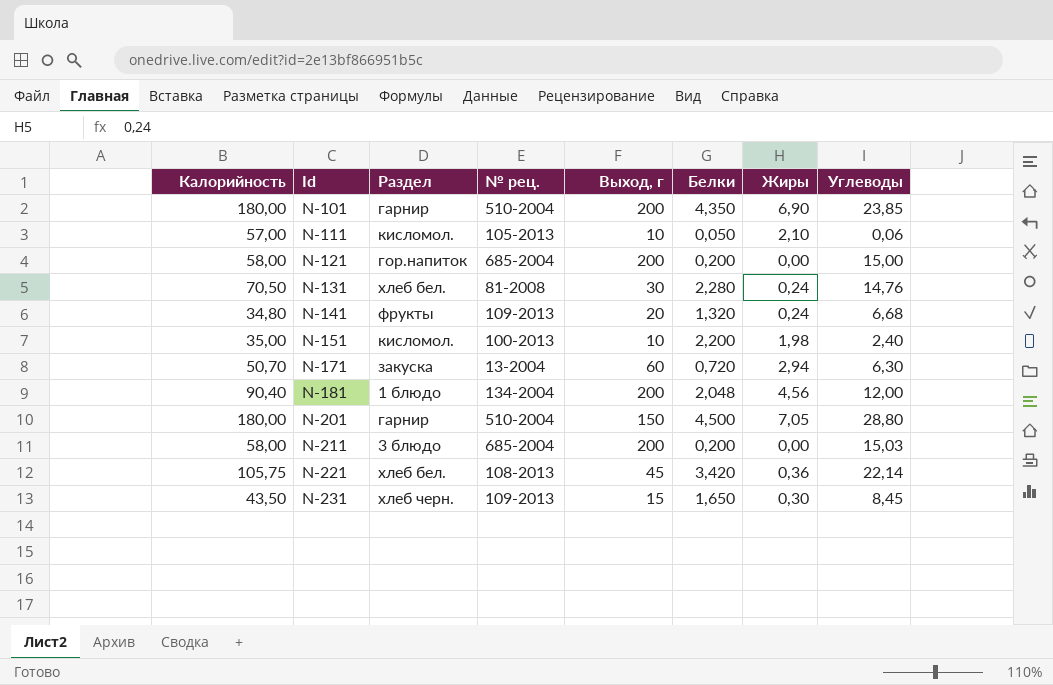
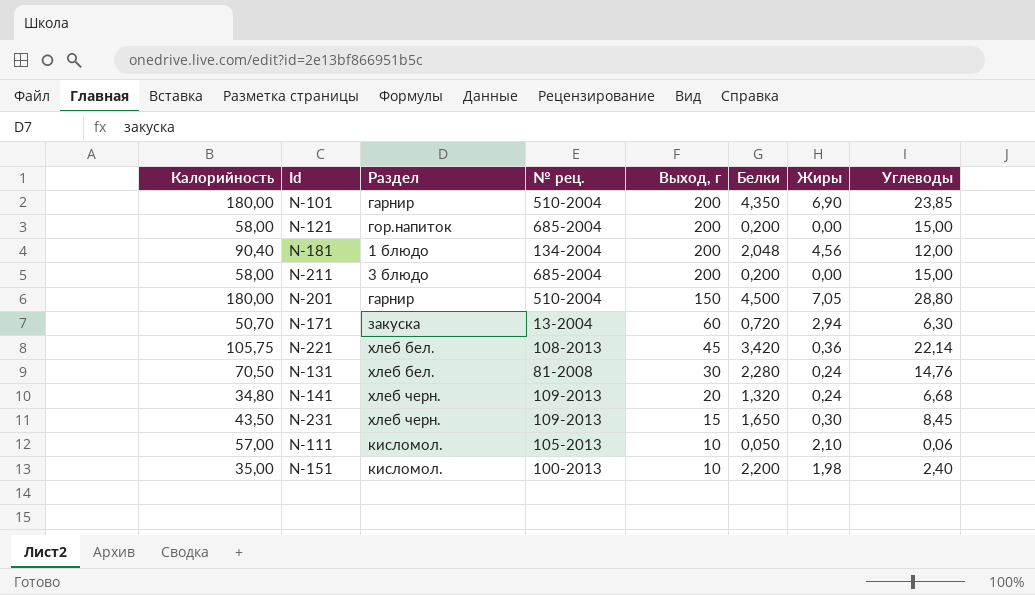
row order: Id ascending -> Выход, г descending
N-211 | Углеводы: 15,03 -> 15,00
N-141 | Раздел: фрукты -> хлеб черн.

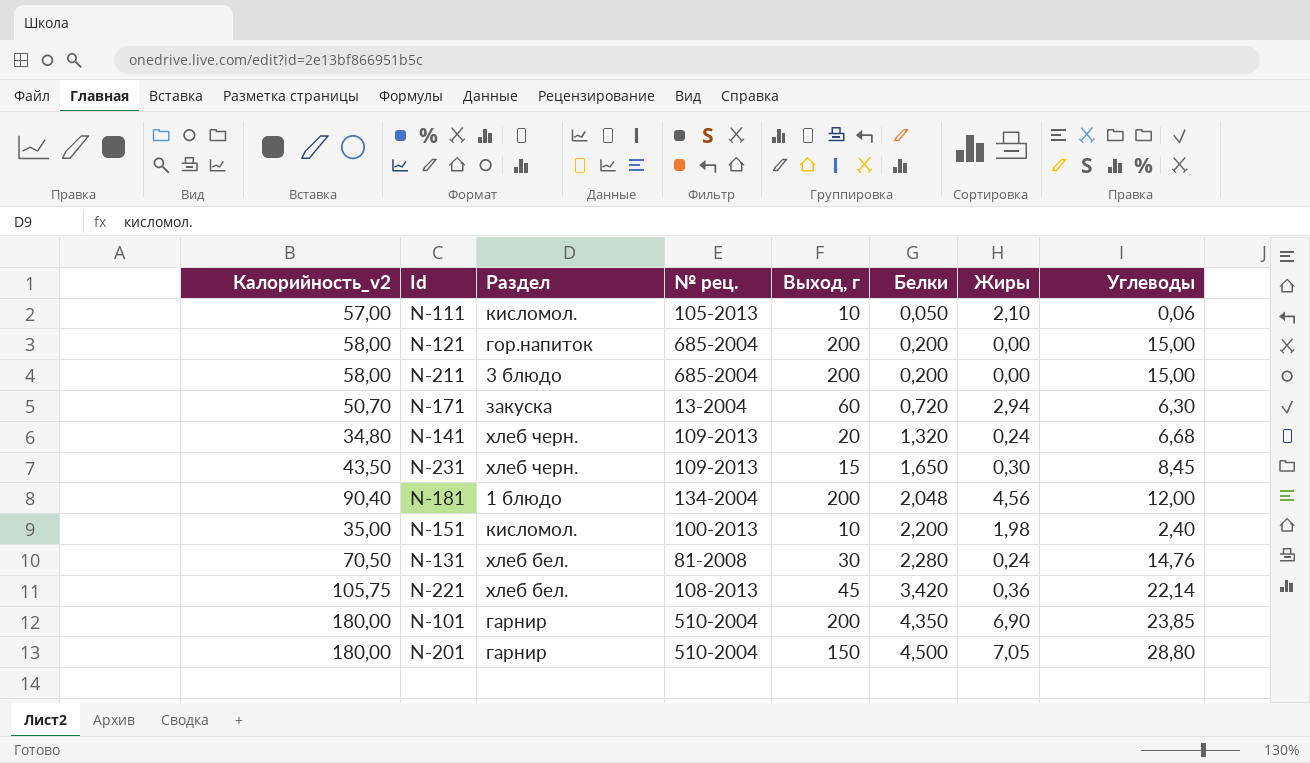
row order: Выход, г descending -> Белки ascending
column name: Калорийность -> Калорийность_v2

